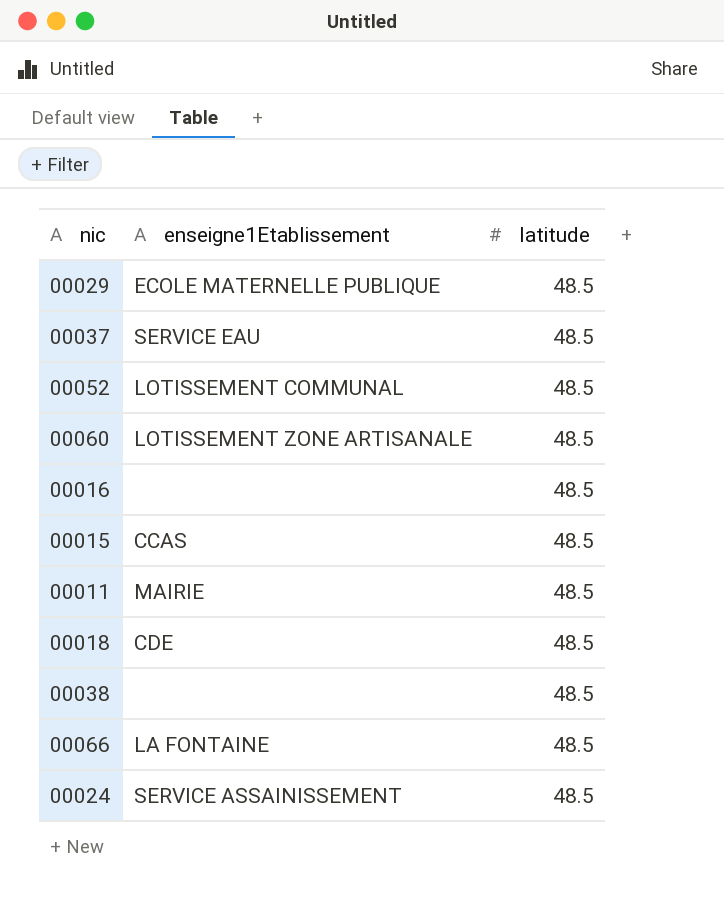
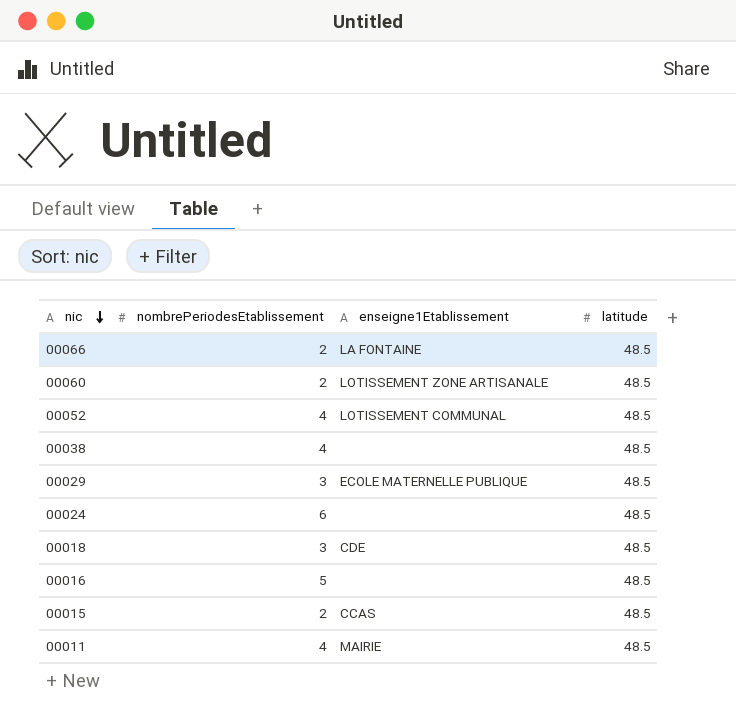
row order: none -> nic descending
column nombrePeriodesEtablissement | position: none -> 2
row 00037: SERVICE EAU | 48.5 -> none
00024 | enseigne1Etablissement: SERVICE ASSAINISSEMENT -> none

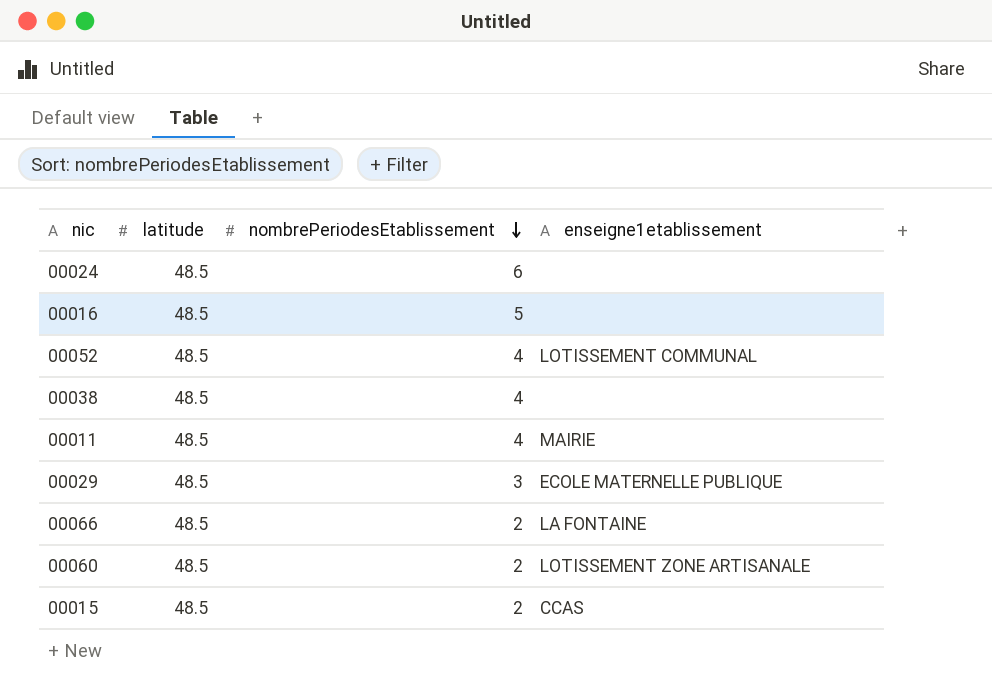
row order: nic descending -> nombrePeriodesEtablissement descending
column latitude | position: 4 -> 2
column name: enseigne1Etablissement -> enseigne1etablissement
row 00018: 3 | CDE | 48.5 -> none

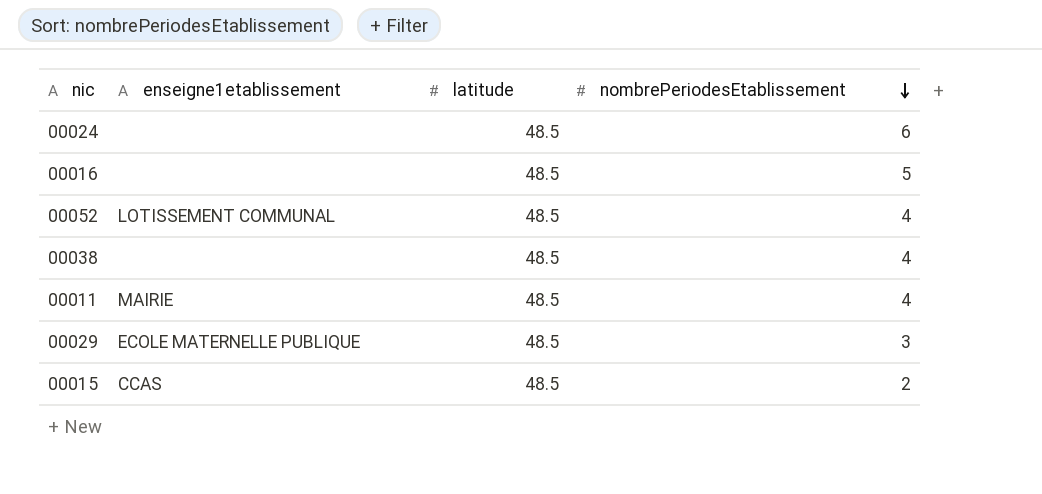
column enseigne1etablissement | position: 4 -> 2
row 00066: 48.5 | 2 | LA FONTAINE -> none
row 00060: 48.5 | 2 | LOTISSEMENT ZONE ARTISANALE -> none

